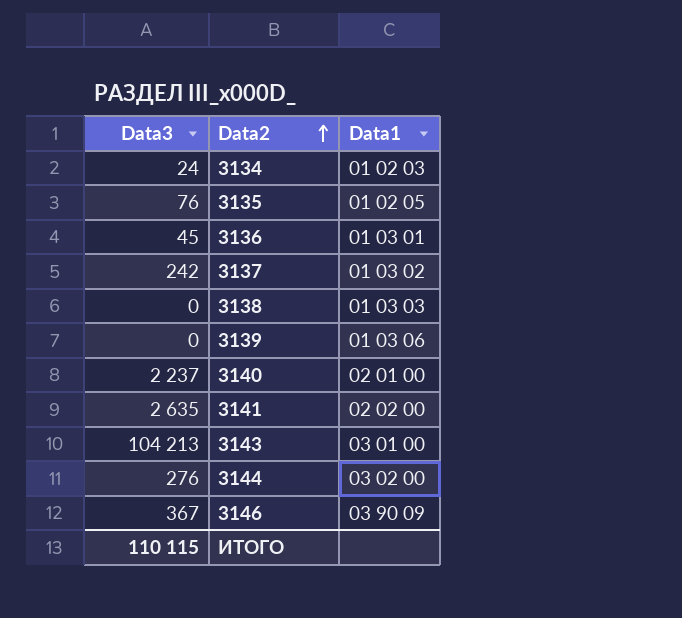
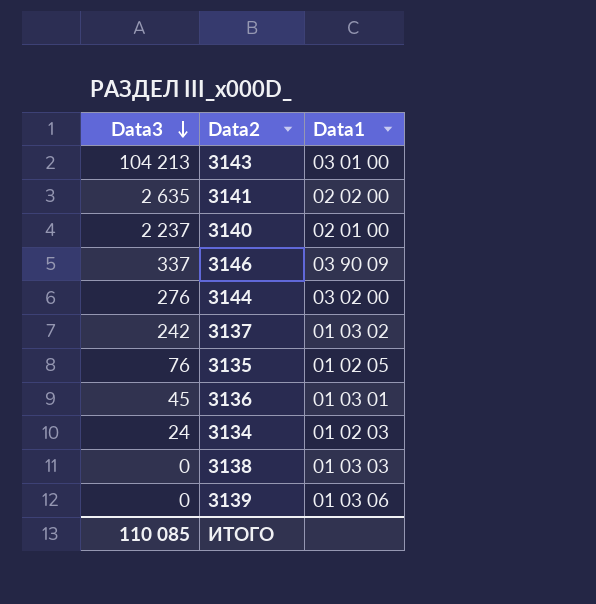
row order: Data2 ascending -> Data3 descending
3146 | Data3: 367 -> 337
ИТОГО | Data3: 110 115 -> 110 085

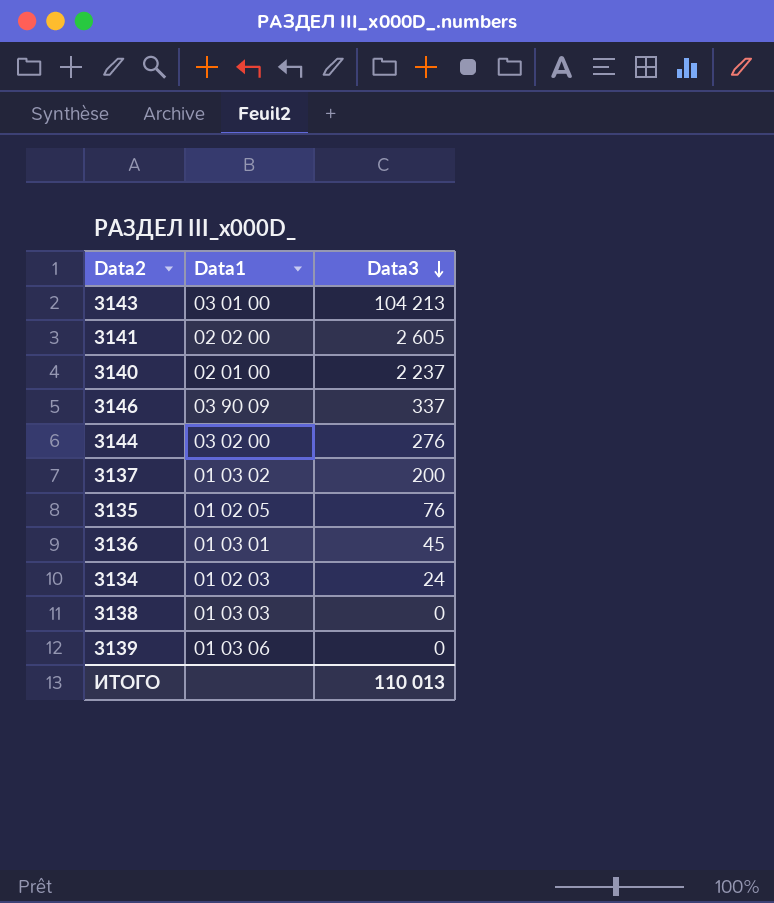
column Data3 | position: 1 -> 3
3141 | Data3: 2 635 -> 2 605
3137 | Data3: 242 -> 200
ИТОГО | Data3: 110 085 -> 110 013

